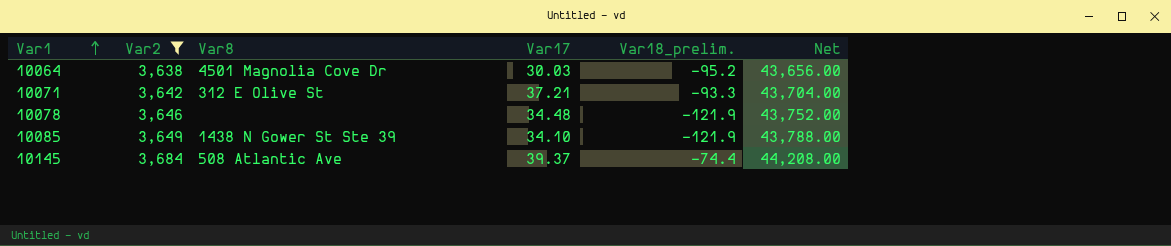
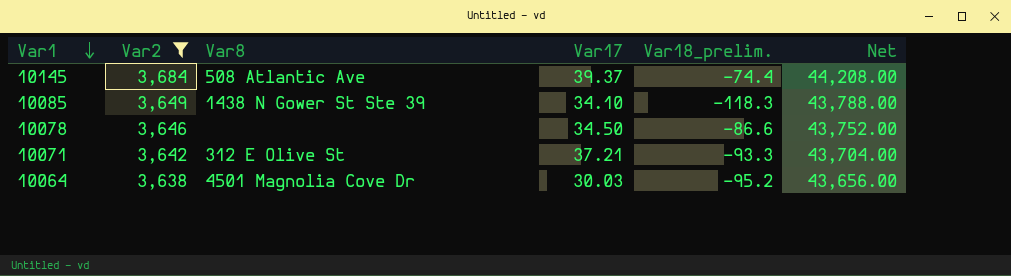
row order: Var1 ascending -> Var1 descending
10085 | Var18_prelim.: -121.9 -> -118.3
10078 | Var17: 34.48 -> 34.50
10078 | Var18_prelim.: -121.9 -> -86.6

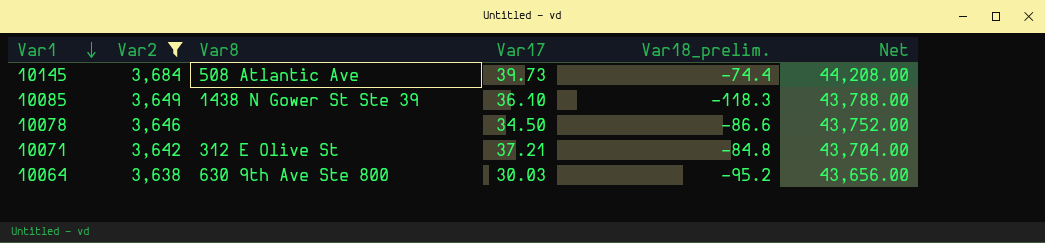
10145 | Var17: 39.37 -> 39.73
10085 | Var17: 34.10 -> 36.10
10071 | Var18_prelim.: -93.3 -> -84.8
10064 | Var8: 4501 Magnolia Cove Dr -> 630 9th Ave Ste 800

